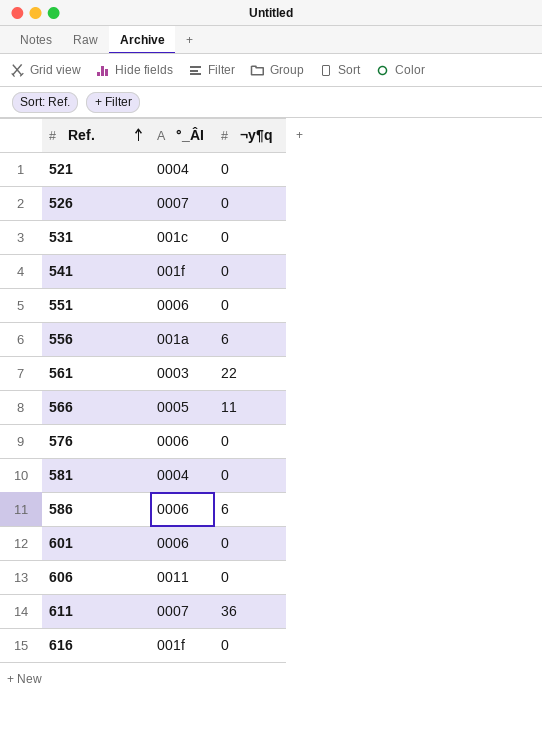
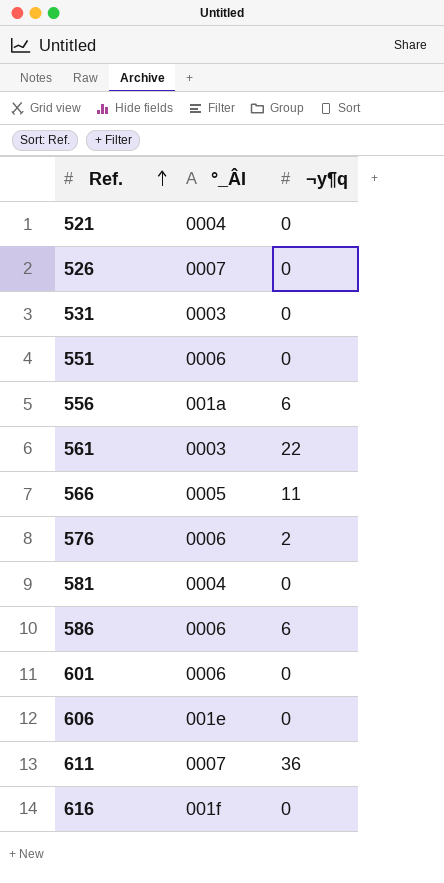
row 541: 001f | 0 -> none
531 | °_ÂI: 001c -> 0003
576 | ¬y¶q: 0 -> 2
606 | °_ÂI: 0011 -> 001e

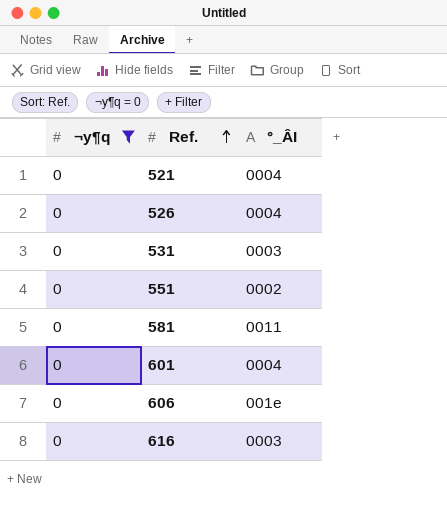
filter: none -> ¬y¶q = 0
column ¬y¶q | position: 3 -> 1
526 | °_ÂI: 0007 -> 0004
551 | °_ÂI: 0006 -> 0002
581 | °_ÂI: 0004 -> 0011
601 | °_ÂI: 0006 -> 0004
616 | °_ÂI: 001f -> 0003

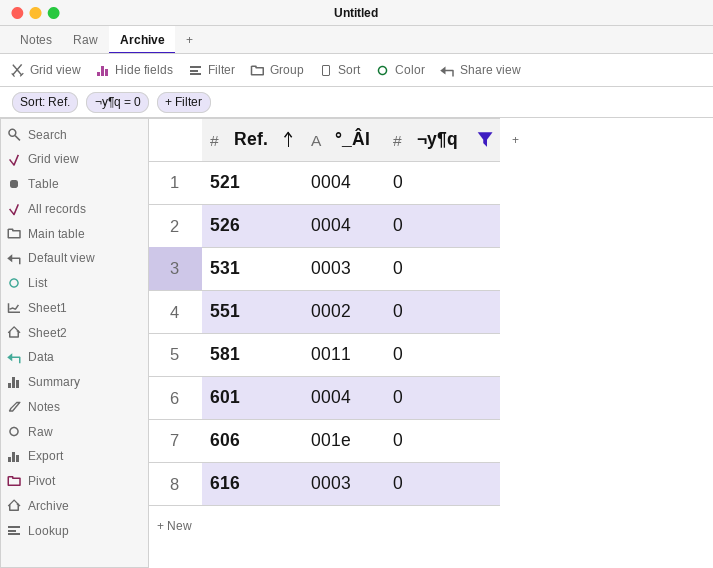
column ¬y¶q | position: 1 -> 3

